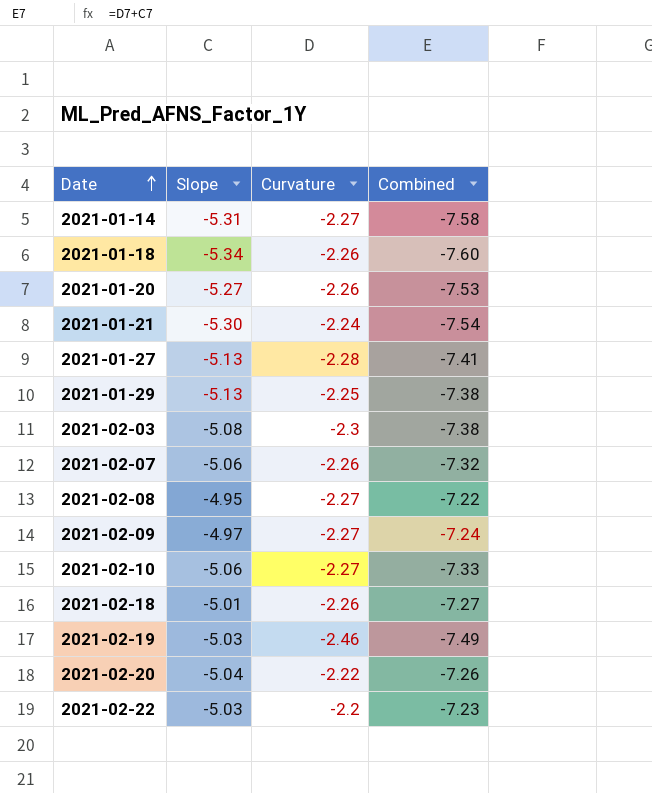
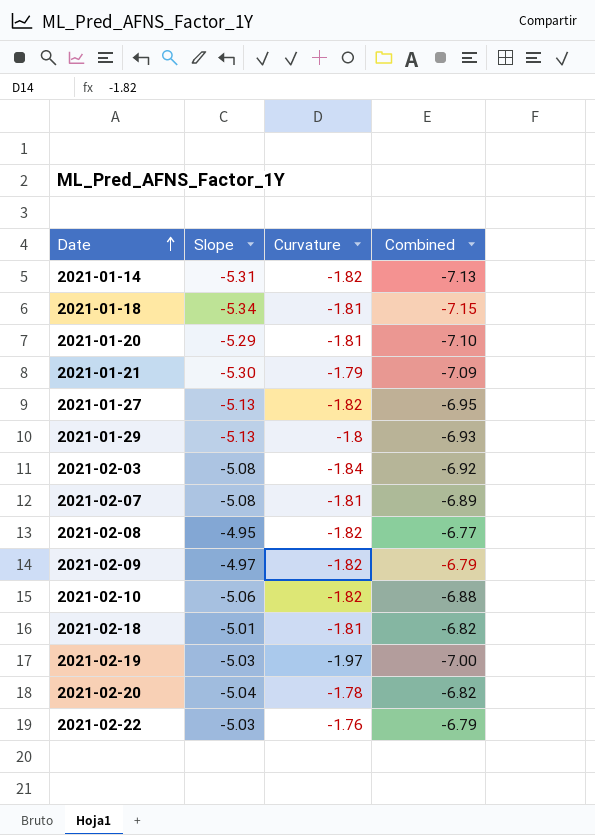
2021-01-14 | Curvature: -2.27 -> -1.82
2021-01-14 | Combined: -7.58 -> -7.13
2021-01-18 | Curvature: -2.26 -> -1.81
2021-01-18 | Combined: -7.60 -> -7.15
2021-01-20 | Slope: -5.27 -> -5.29
2021-01-20 | Curvature: -2.26 -> -1.81
2021-01-20 | Combined: -7.53 -> -7.10
2021-01-21 | Curvature: -2.24 -> -1.79
2021-01-21 | Combined: -7.54 -> -7.09
2021-01-27 | Curvature: -2.28 -> -1.82
2021-01-27 | Combined: -7.41 -> -6.95
2021-01-29 | Curvature: -2.25 -> -1.8
2021-01-29 | Combined: -7.38 -> -6.93
2021-02-03 | Curvature: -2.3 -> -1.84
2021-02-03 | Combined: -7.38 -> -6.92
2021-02-07 | Slope: -5.06 -> -5.08
2021-02-07 | Curvature: -2.26 -> -1.81
2021-02-07 | Combined: -7.32 -> -6.89
2021-02-08 | Curvature: -2.27 -> -1.82
2021-02-08 | Combined: -7.22 -> -6.77
2021-02-09 | Curvature: -2.27 -> -1.82
2021-02-09 | Combined: -7.24 -> -6.79
2021-02-10 | Curvature: -2.27 -> -1.82
2021-02-10 | Combined: -7.33 -> -6.88
2021-02-18 | Curvature: -2.26 -> -1.81
2021-02-18 | Combined: -7.27 -> -6.82
2021-02-19 | Curvature: -2.46 -> -1.97
2021-02-19 | Combined: -7.49 -> -7.00
2021-02-20 | Curvature: -2.22 -> -1.78
2021-02-20 | Combined: -7.26 -> -6.82
2021-02-22 | Curvature: -2.2 -> -1.76
2021-02-22 | Combined: -7.23 -> -6.79

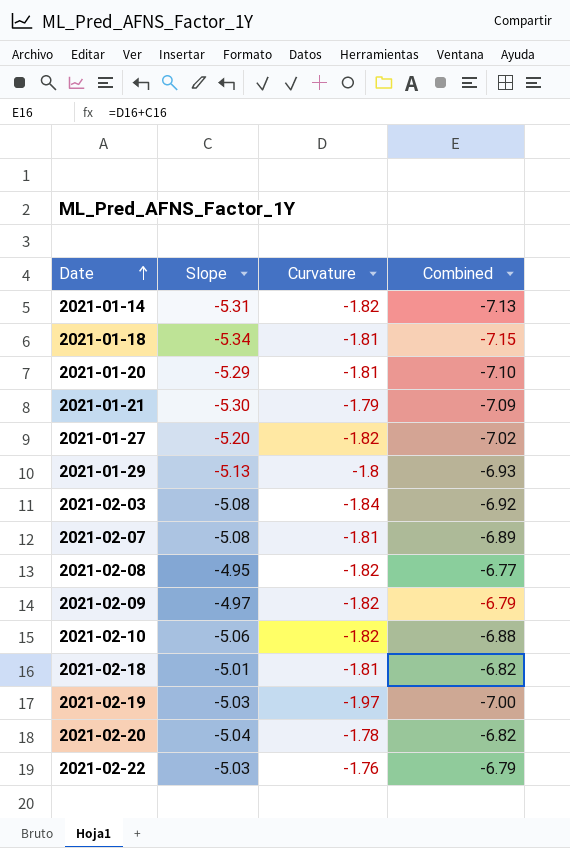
2021-01-27 | Slope: -5.13 -> -5.20
2021-01-27 | Combined: -6.95 -> -7.02

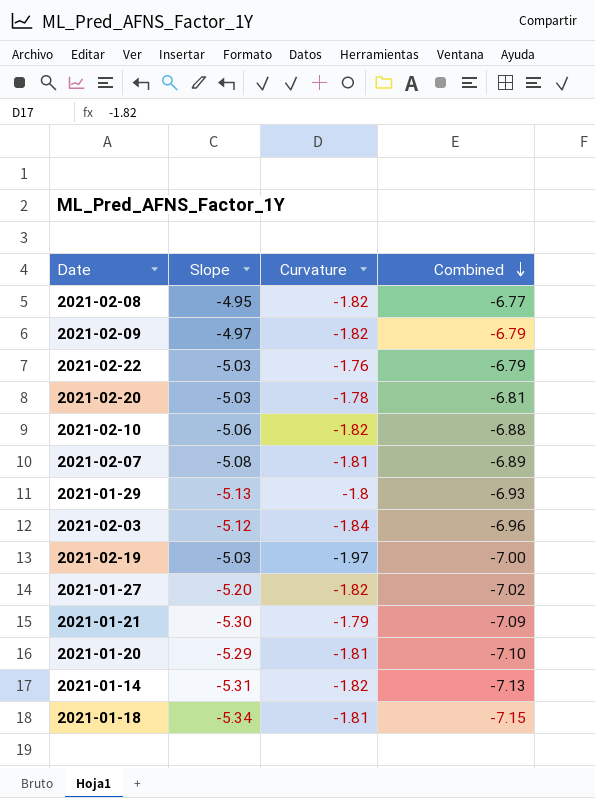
row order: Date ascending -> Combined descending
row 2021-02-18: -5.01 | -1.81 | -6.82 -> none
2021-02-20 | Slope: -5.04 -> -5.03
2021-02-20 | Combined: -6.82 -> -6.81
2021-02-03 | Slope: -5.08 -> -5.12
2021-02-03 | Combined: -6.92 -> -6.96

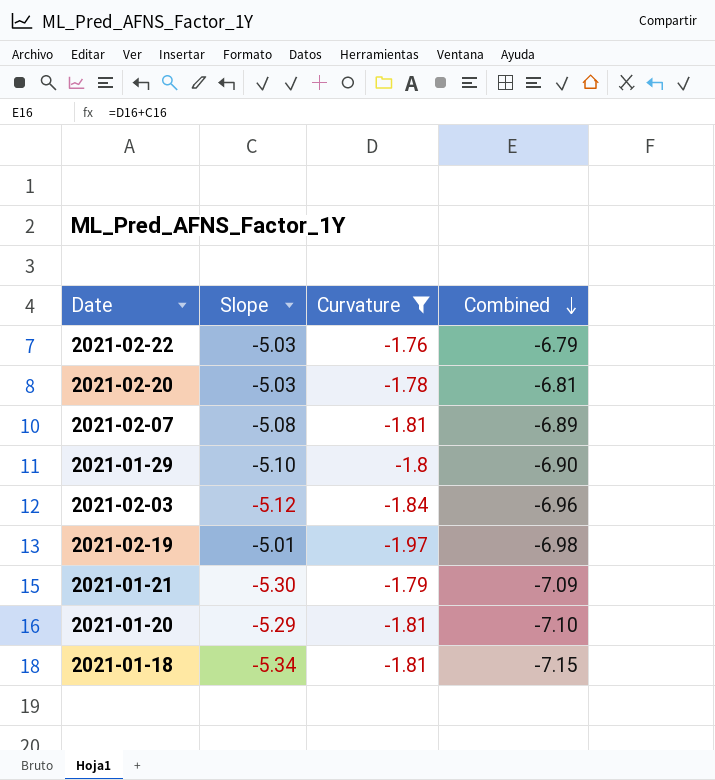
filter: none -> Curvature != -1.82
2021-01-29 | Slope: -5.13 -> -5.10
2021-01-29 | Combined: -6.93 -> -6.90
2021-02-19 | Slope: -5.03 -> -5.01
2021-02-19 | Combined: -7.00 -> -6.98

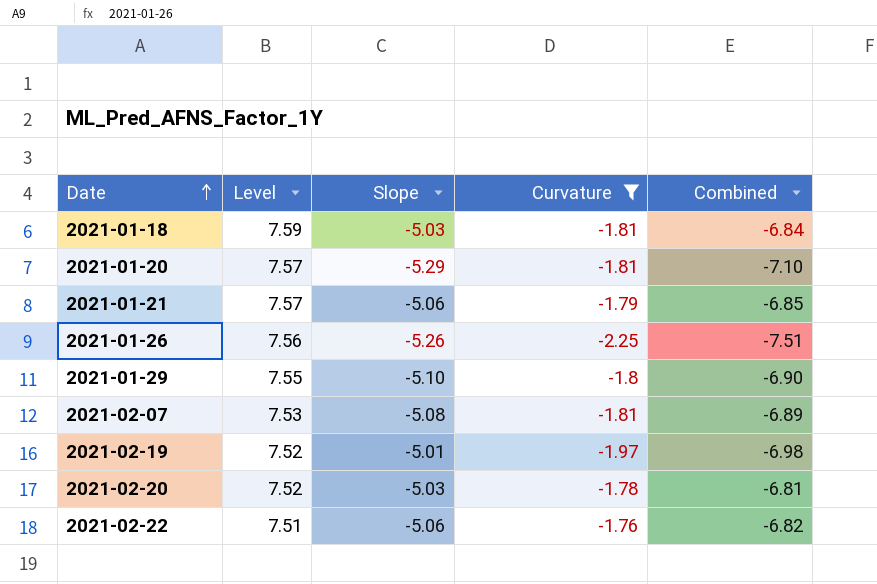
row order: Combined descending -> Date ascending
column Level | position: none -> 2
row 2021-02-03: -5.12 | -1.84 | -6.96 -> none
2021-01-18 | Slope: -5.34 -> -5.03
2021-01-18 | Combined: -7.15 -> -6.84
2021-01-21 | Slope: -5.30 -> -5.06
2021-01-21 | Combined: -7.09 -> -6.85
row 2021-01-26: none -> 7.56 | -5.26 | -2.25 | -7.51
2021-02-22 | Slope: -5.03 -> -5.06
2021-02-22 | Combined: -6.79 -> -6.82

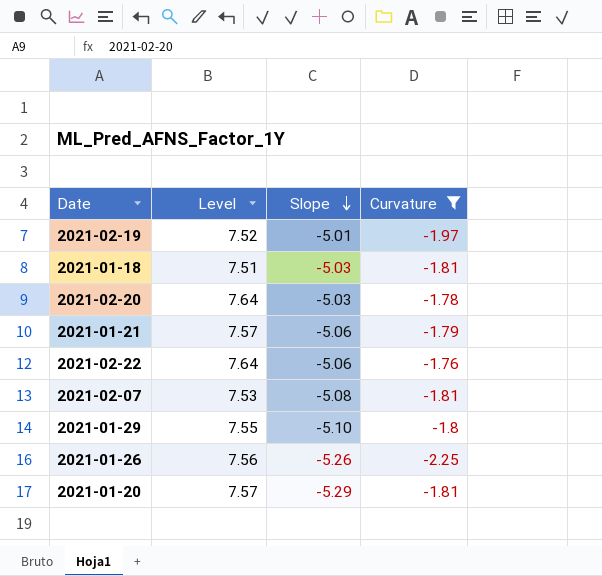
row order: Date ascending -> Slope descending
column Combined | formula: [Slope] + [Curvature] -> none
2021-01-18 | Level: 7.59 -> 7.51
2021-02-20 | Level: 7.52 -> 7.64
2021-02-22 | Level: 7.51 -> 7.64

